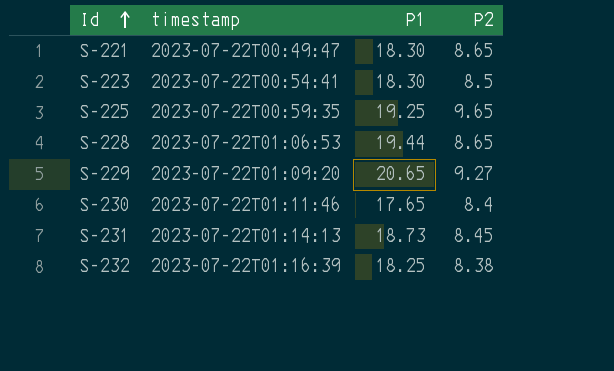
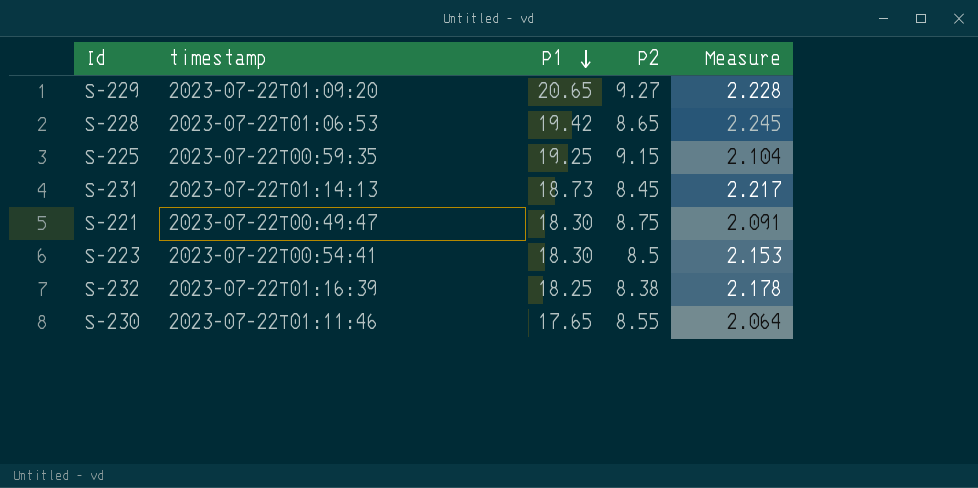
row order: Id ascending -> P1 descending
column Measure | formula: none -> [P1] / [P2]
S-228 | P1: 19.44 -> 19.42
S-225 | P2: 9.65 -> 9.15
S-221 | P2: 8.65 -> 8.75
S-230 | P2: 8.4 -> 8.55

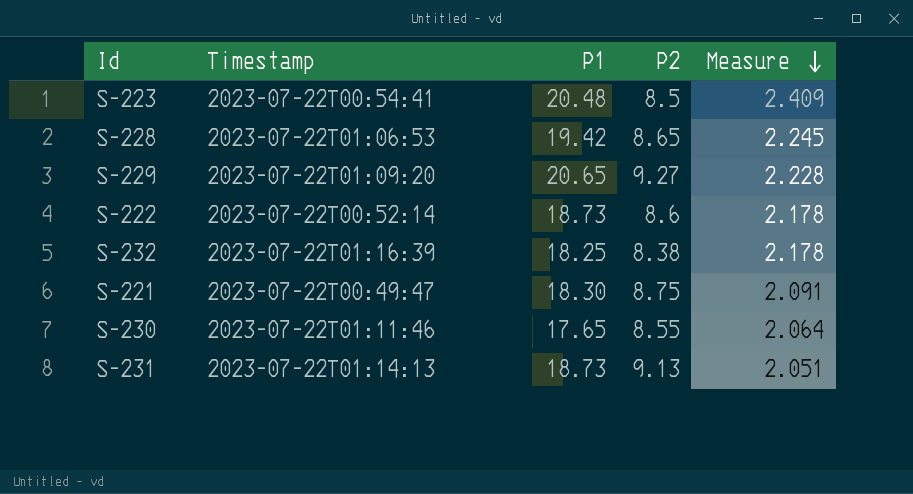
row order: P1 descending -> Measure descending
column name: timestamp -> Timestamp
row S-225: 2023-07-22T00:59:35 | 19.25 | 9.15 | 2.104 -> none
S-223 | P1: 18.30 -> 20.48
S-223 | Measure: 2.153 -> 2.409
row S-222: none -> 2023-07-22T00:52:14 | 18.73 | 8.6 | 2.178
S-231 | P2: 8.45 -> 9.13
S-231 | Measure: 2.217 -> 2.051

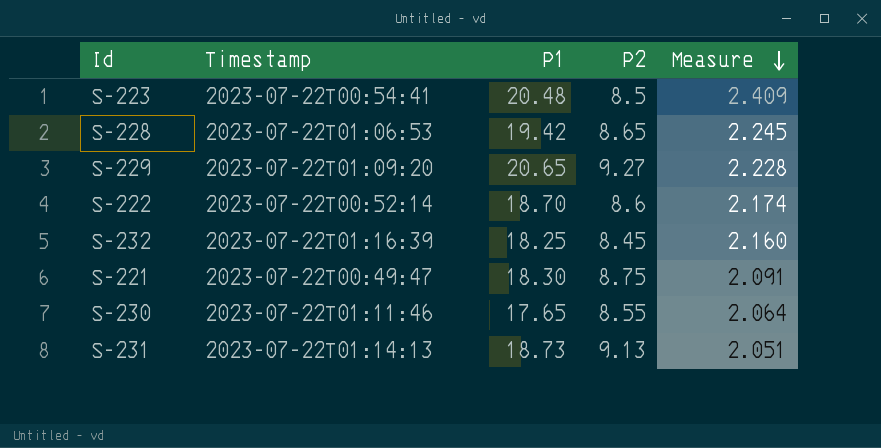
S-222 | P1: 18.73 -> 18.70
S-222 | Measure: 2.178 -> 2.174
S-232 | P2: 8.38 -> 8.45
S-232 | Measure: 2.178 -> 2.160

